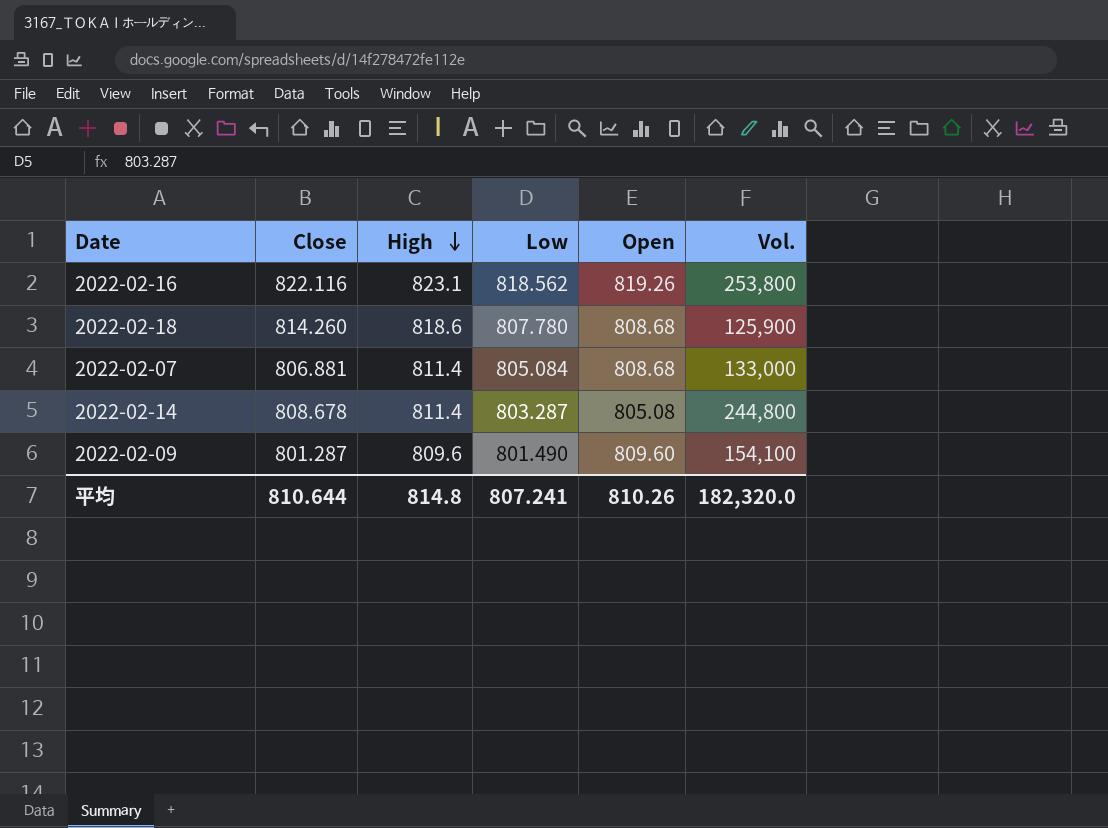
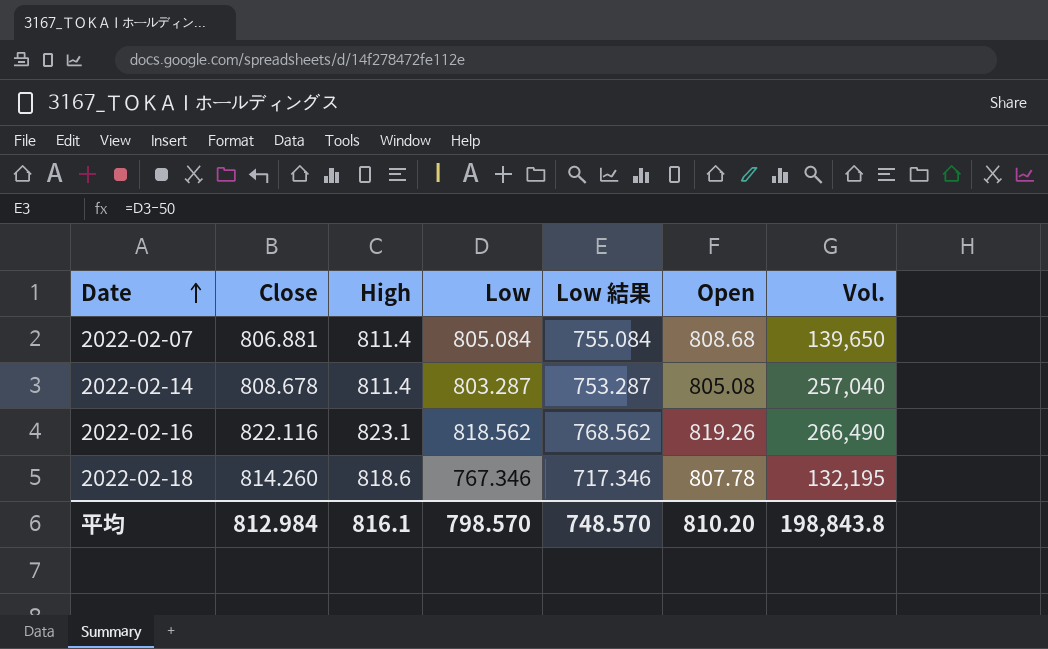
row order: High descending -> Date ascending
column Low 結果 | formula: none -> [Low] - 50
row 2022-02-09: 801.287 | 809.6 | 801.490 | 809.60 | 154,100 -> none
2022-02-07 | Vol.: 133,000 -> 139,650
2022-02-14 | Vol.: 244,800 -> 257,040
2022-02-16 | Vol.: 253,800 -> 266,490
2022-02-18 | Low: 807.780 -> 767.346
2022-02-18 | Open: 808.68 -> 807.78
2022-02-18 | Vol.: 125,900 -> 132,195
平均 | Close: 810.644 -> 812.984
平均 | High: 814.8 -> 816.1
平均 | Low: 807.241 -> 798.570
平均 | Open: 810.26 -> 810.20
平均 | Vol.: 182,320.0 -> 198,843.8

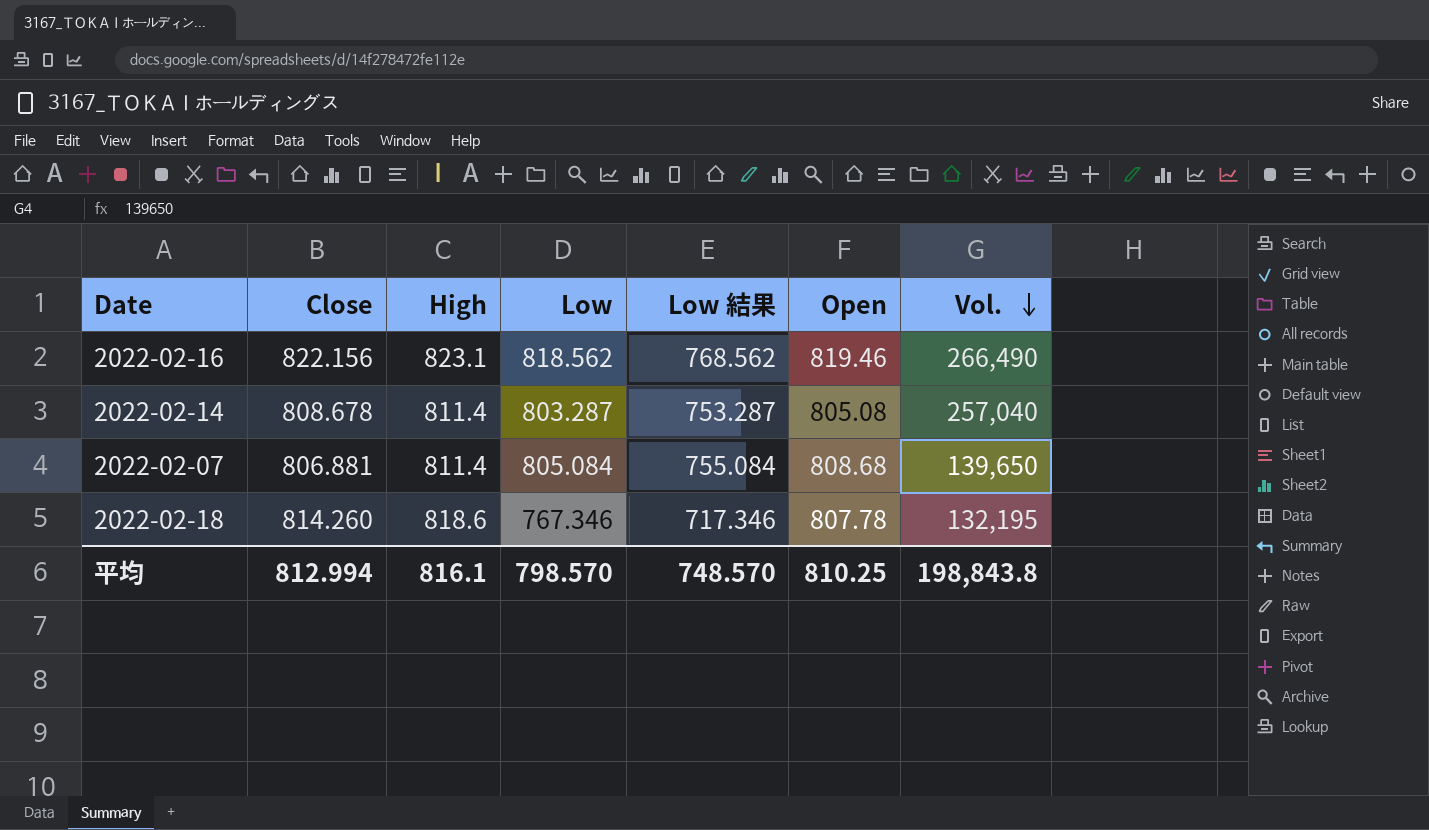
row order: Date ascending -> Vol. descending
2022-02-16 | Close: 822.116 -> 822.156
2022-02-16 | Open: 819.26 -> 819.46
平均 | Close: 812.984 -> 812.994
平均 | Open: 810.20 -> 810.25

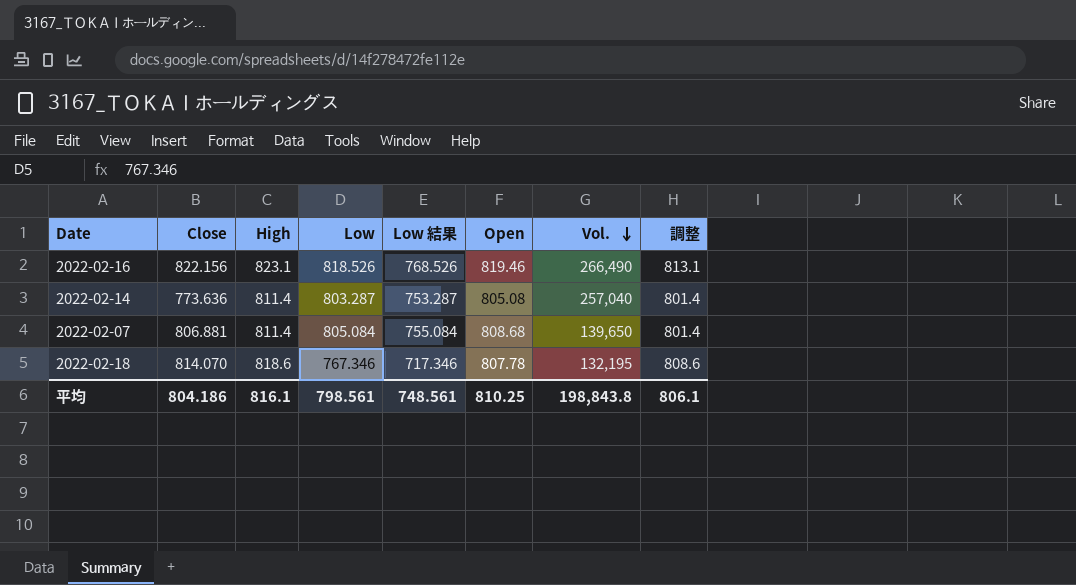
column 調整 | formula: none -> [High] - 10
2022-02-16 | Low: 818.562 -> 818.526
2022-02-16 | Low 結果: 768.562 -> 768.526
2022-02-14 | Close: 808.678 -> 773.636
2022-02-18 | Close: 814.260 -> 814.070
平均 | Close: 812.994 -> 804.186
平均 | Low: 798.570 -> 798.561
平均 | Low 結果: 748.570 -> 748.561

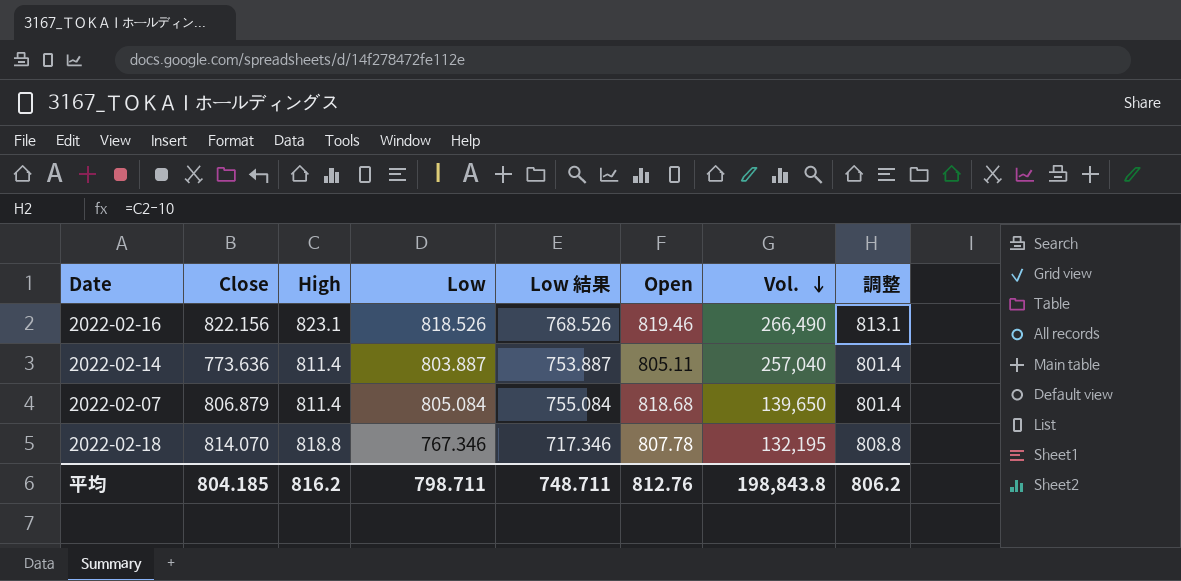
2022-02-14 | Low: 803.287 -> 803.887
2022-02-14 | Low 結果: 753.287 -> 753.887
2022-02-14 | Open: 805.08 -> 805.11
2022-02-07 | Close: 806.881 -> 806.879
2022-02-07 | Open: 808.68 -> 818.68
2022-02-18 | High: 818.6 -> 818.8
2022-02-18 | 調整: 808.6 -> 808.8
平均 | Close: 804.186 -> 804.185
平均 | High: 816.1 -> 816.2
平均 | Low: 798.561 -> 798.711
平均 | Low 結果: 748.561 -> 748.711
平均 | Open: 810.25 -> 812.76
平均 | 調整: 806.1 -> 806.2

